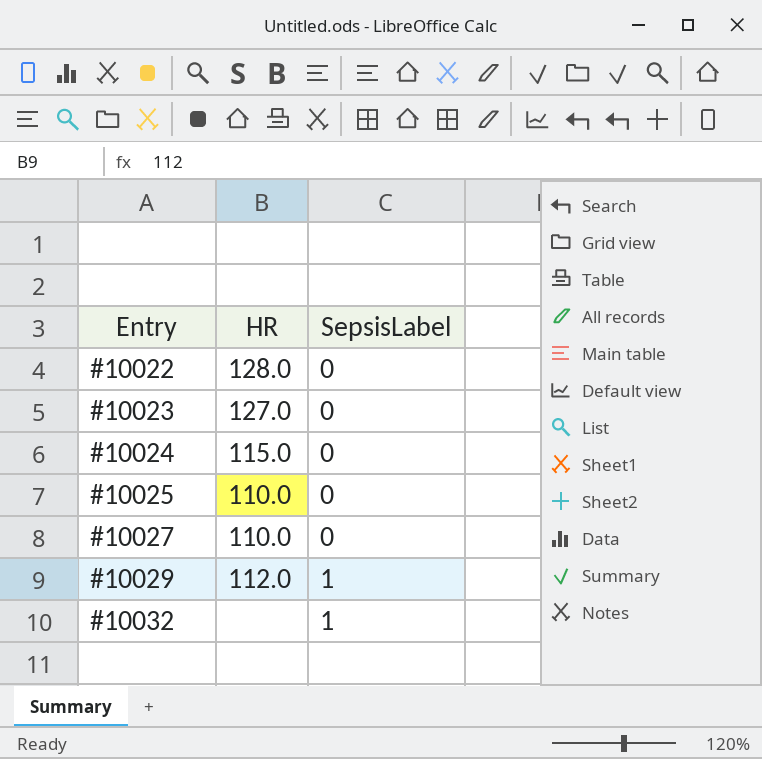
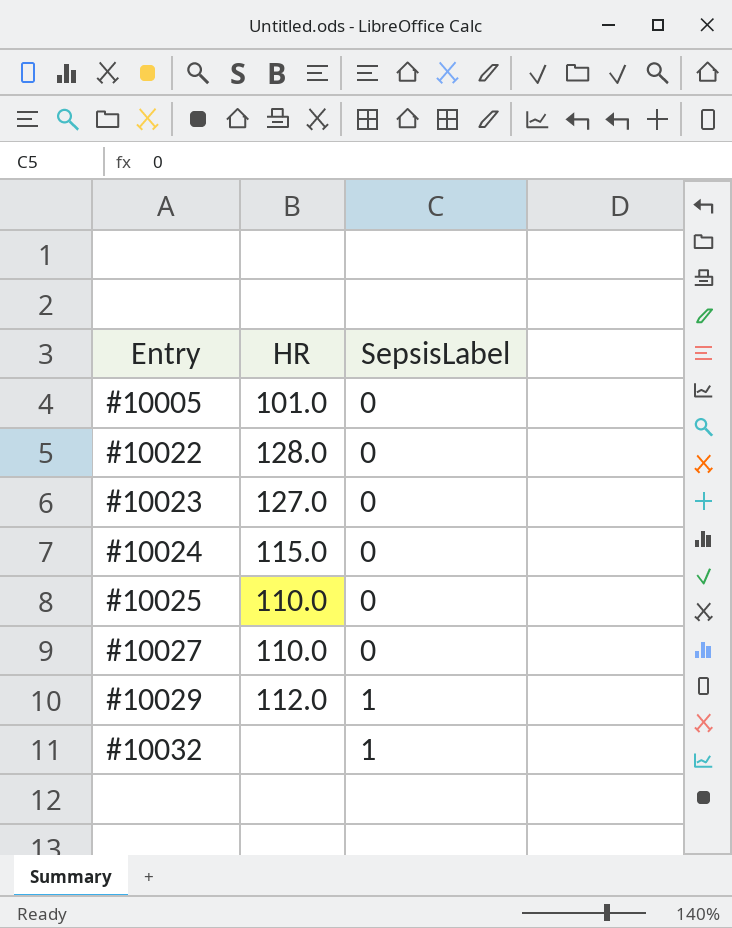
row #10005: none -> 101.0 | 0

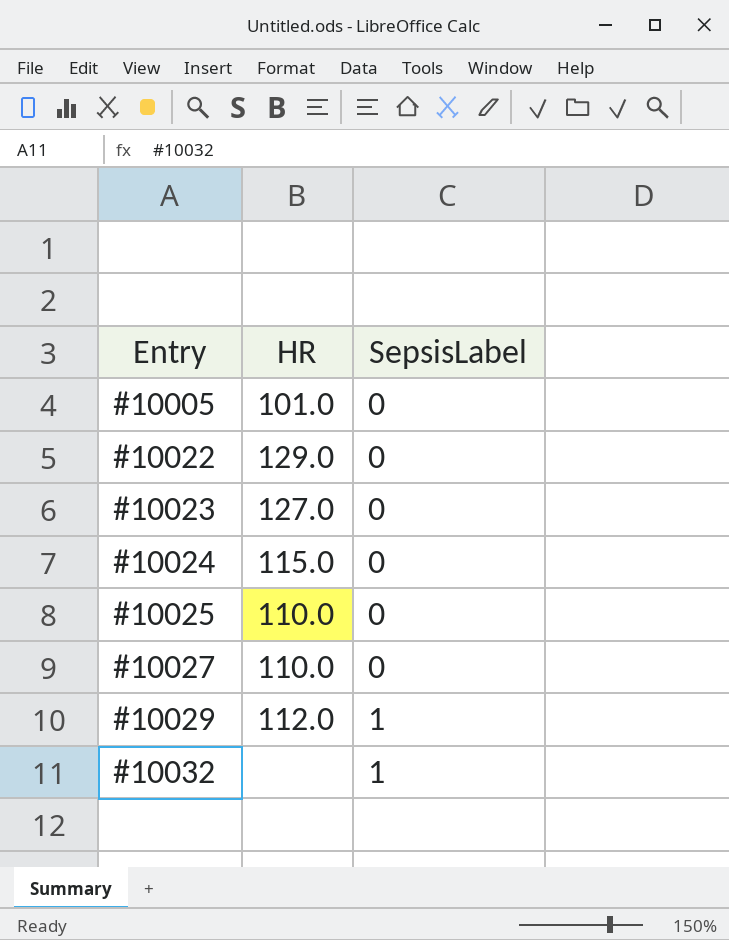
#10022 | HR: 128.0 -> 129.0

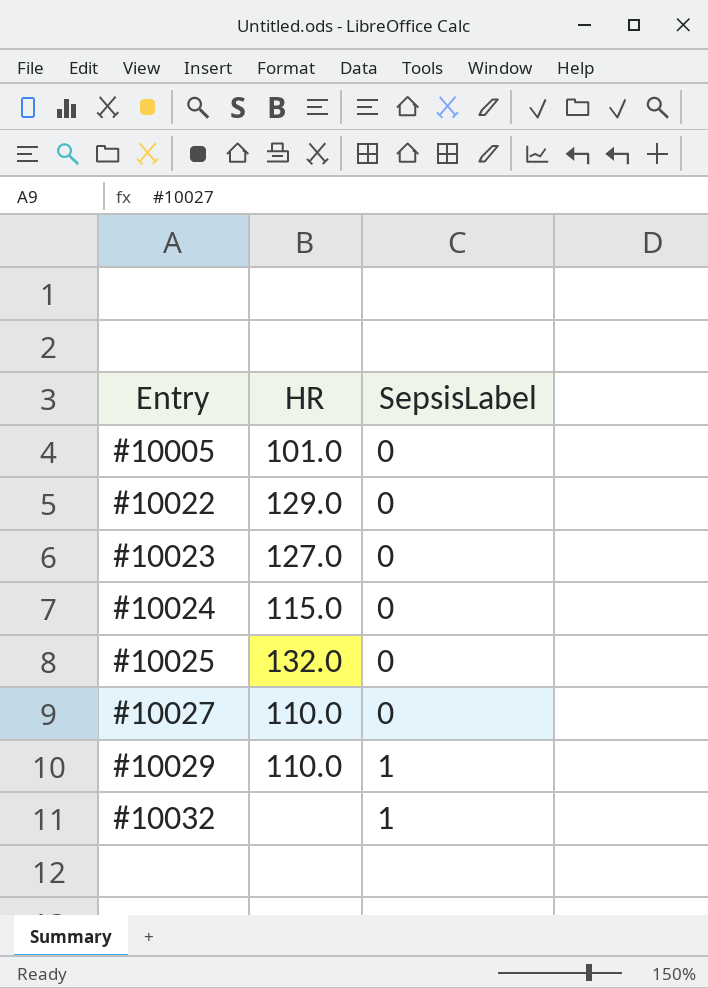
#10025 | HR: 110.0 -> 132.0
#10029 | HR: 112.0 -> 110.0

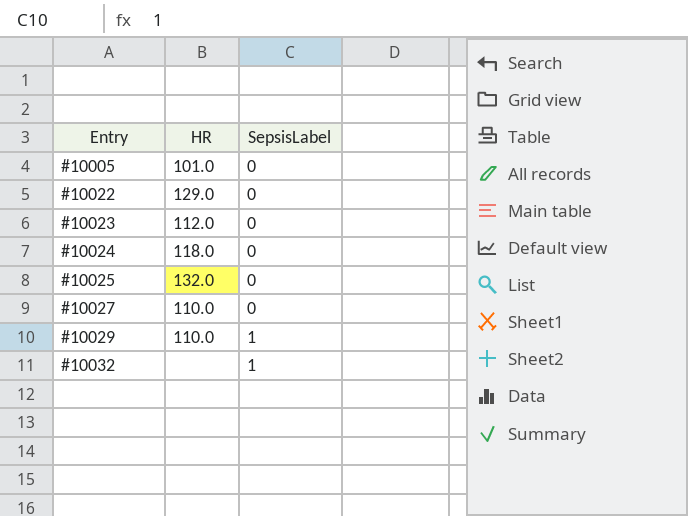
#10023 | HR: 127.0 -> 112.0
#10024 | HR: 115.0 -> 118.0

